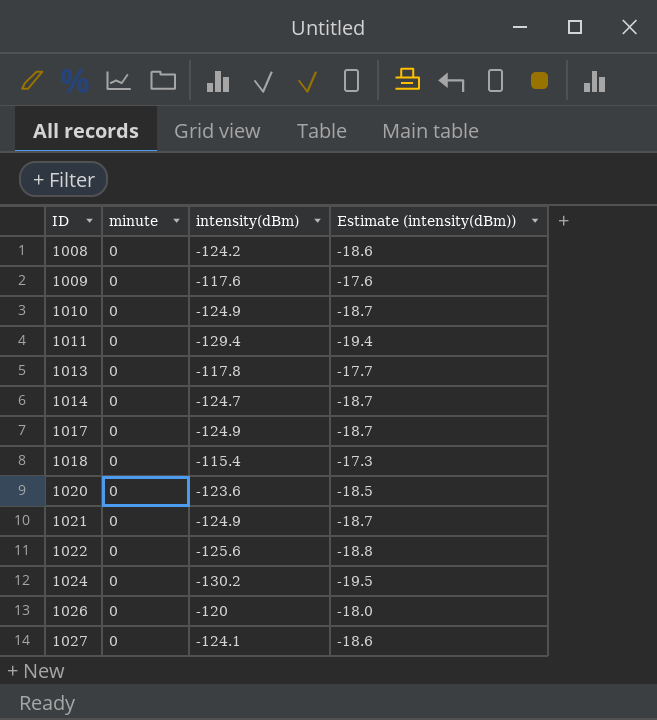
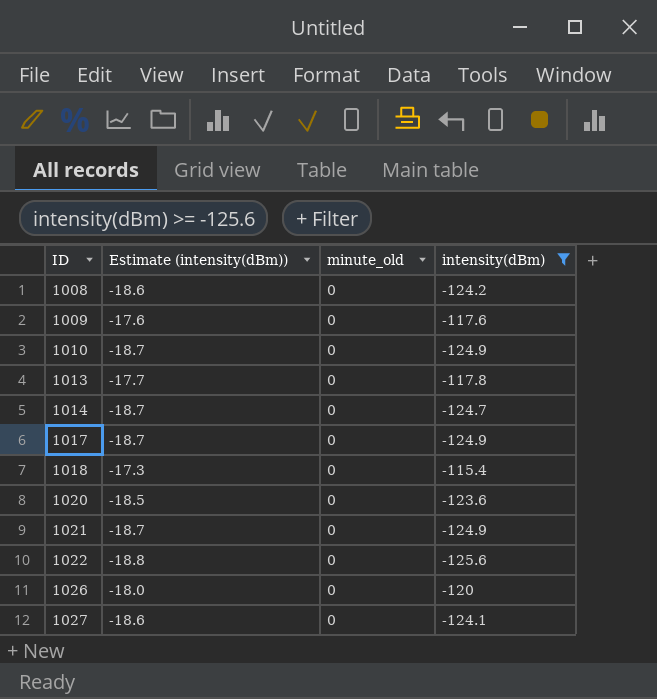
filter: none -> intensity(dBm) >= -125.6
column Estimate (intensity(dBm)) | position: 4 -> 2
column name: minute -> minute_old

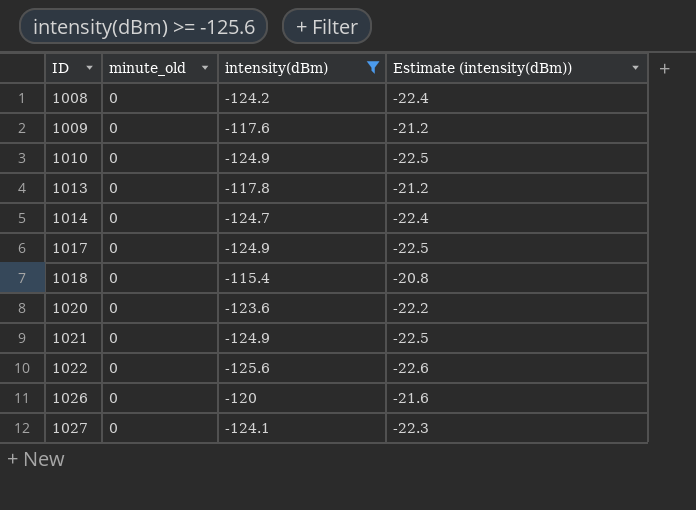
column Estimate (intensity(dBm)) | formula: [intensity(dBm)] * 0.15 -> [intensity(dBm)] * 0.18
column Estimate (intensity(dBm)) | position: 2 -> 4

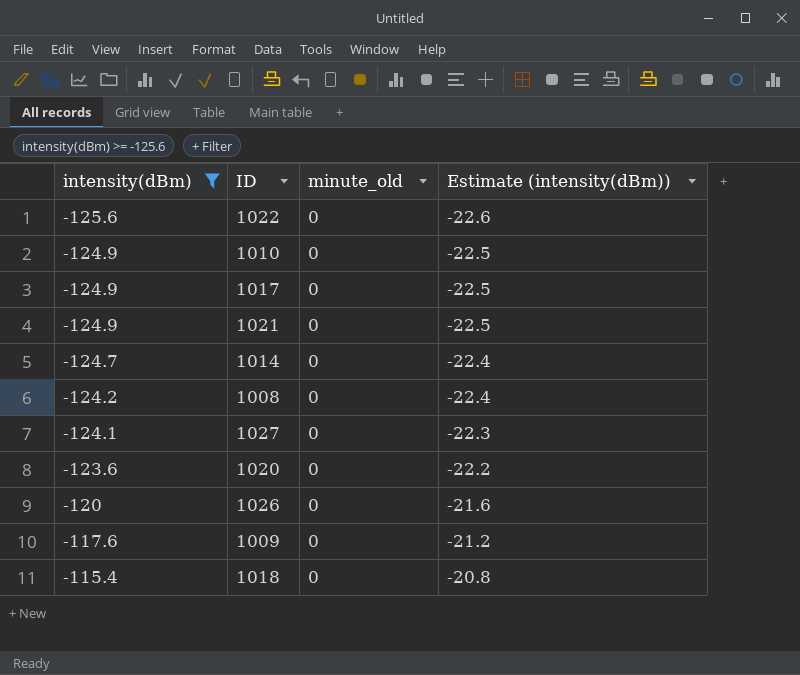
row order: ID ascending -> intensity(dBm) ascending
column intensity(dBm) | position: 3 -> 1
row 1013: 0 | -117.8 | -21.2 -> none

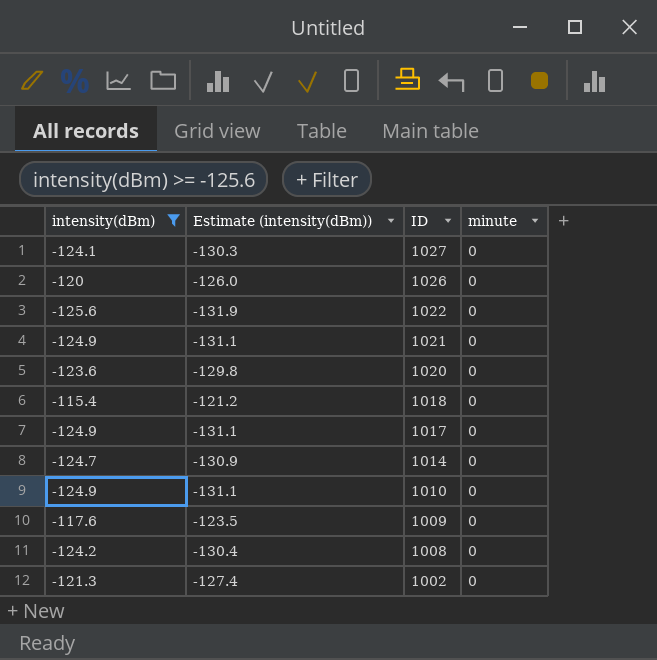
row order: intensity(dBm) ascending -> ID descending
column Estimate (intensity(dBm)) | formula: [intensity(dBm)] * 0.18 -> [intensity(dBm)] * 1.05
column Estimate (intensity(dBm)) | position: 4 -> 2
column name: minute_old -> minute
row 1002: none -> -121.3 | -127.4 | 0

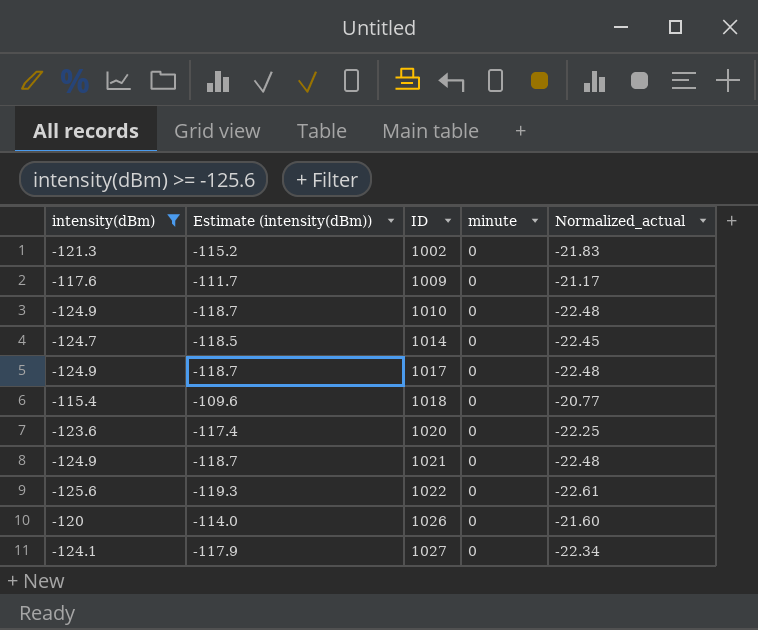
row order: ID descending -> ID ascending
column Estimate (intensity(dBm)) | formula: [intensity(dBm)] * 1.05 -> [intensity(dBm)] * 0.95
column Normalized_actual | formula: none -> [intensity(dBm)] * 0.18
row 1008: -124.2 | -130.4 | 0 -> none

